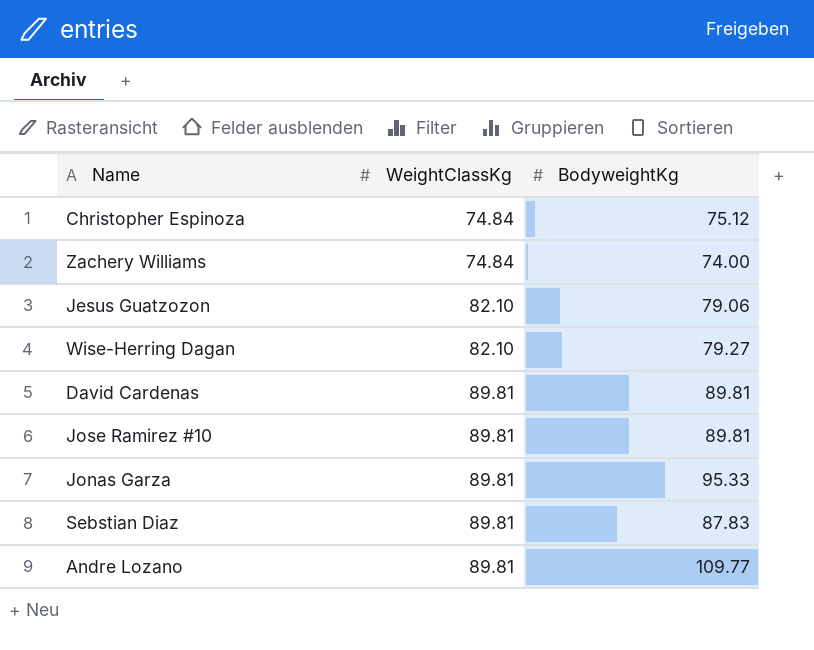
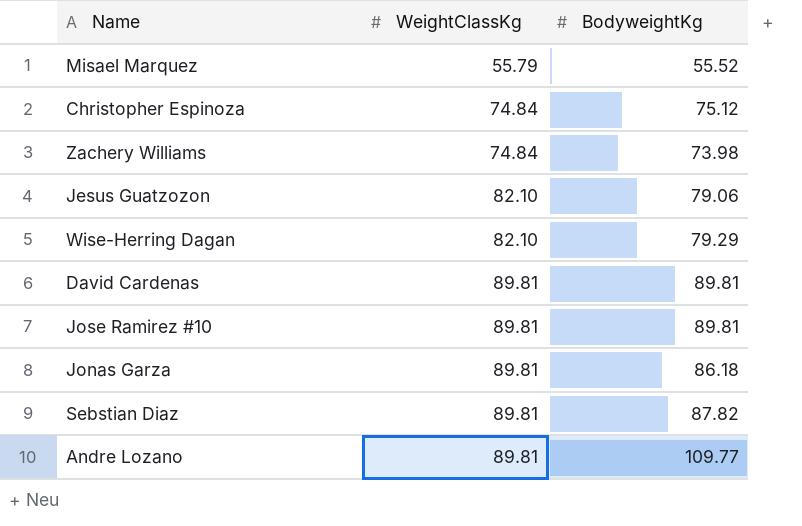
row Misael Marquez: none -> 55.79 | 55.52
Zachery Williams | BodyweightKg: 74.00 -> 73.98
Wise-Herring Dagan | BodyweightKg: 79.27 -> 79.29
Jonas Garza | BodyweightKg: 95.33 -> 86.18
Sebstian Diaz | BodyweightKg: 87.83 -> 87.82

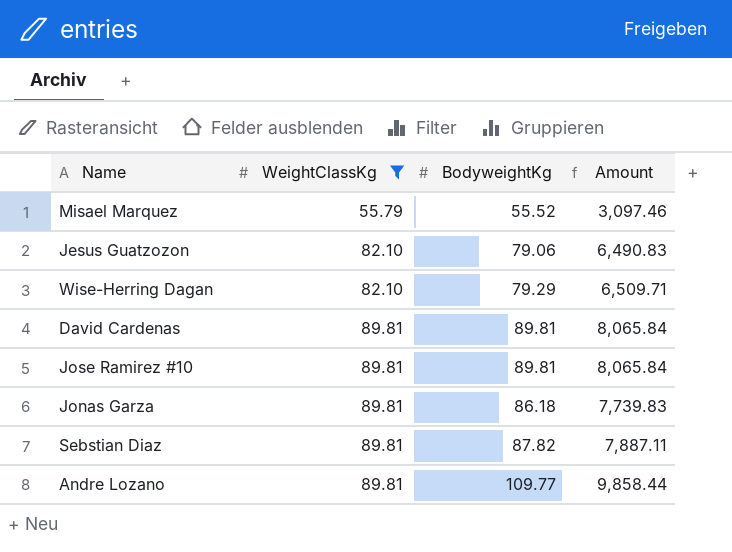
filter: none -> WeightClassKg != 74.84
column Amount | formula: none -> [WeightClassKg] * [BodyweightKg]

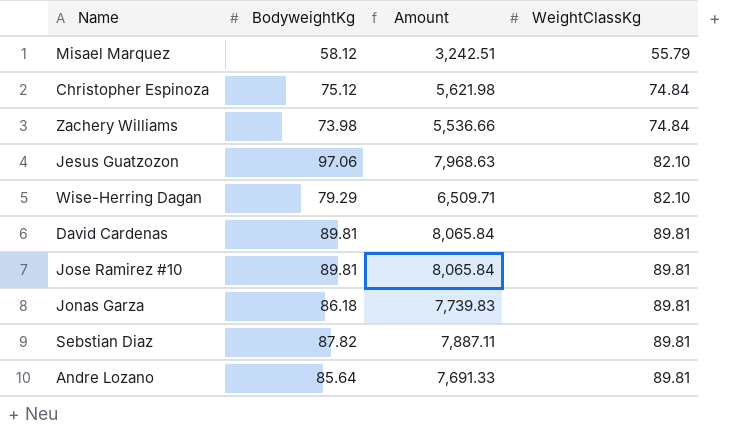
filter: WeightClassKg != 74.84 -> none
column WeightClassKg | position: 2 -> 4
Misael Marquez | BodyweightKg: 55.52 -> 58.12
Misael Marquez | Amount: 3,097.46 -> 3,242.51
Jesus Guatzozon | BodyweightKg: 79.06 -> 97.06
Jesus Guatzozon | Amount: 6,490.83 -> 7,968.63
Andre Lozano | BodyweightKg: 109.77 -> 85.64
Andre Lozano | Amount: 9,858.44 -> 7,691.33

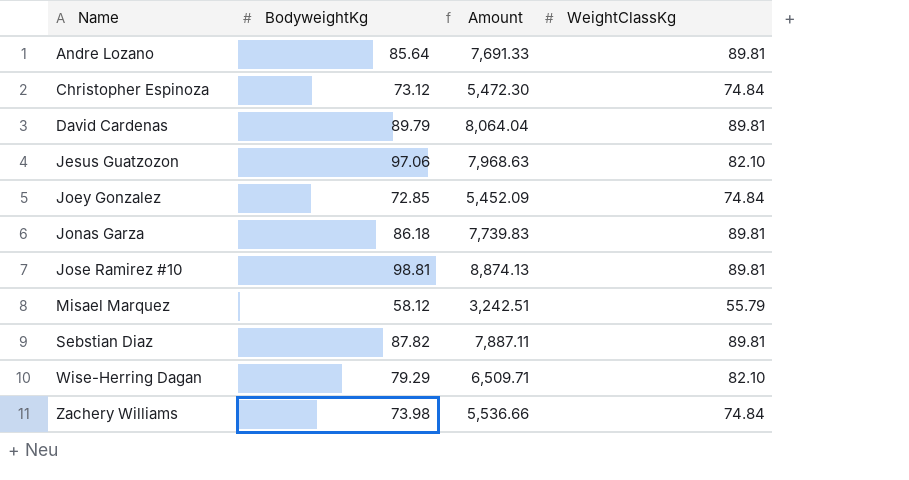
row order: WeightClassKg ascending -> Name ascending
Christopher Espinoza | BodyweightKg: 75.12 -> 73.12
Christopher Espinoza | Amount: 5,621.98 -> 5,472.30
David Cardenas | BodyweightKg: 89.81 -> 89.79
David Cardenas | Amount: 8,065.84 -> 8,064.04
row Joey Gonzalez: none -> 72.85 | 5,452.09 | 74.84
Jose Ramirez #10 | BodyweightKg: 89.81 -> 98.81
Jose Ramirez #10 | Amount: 8,065.84 -> 8,874.13

